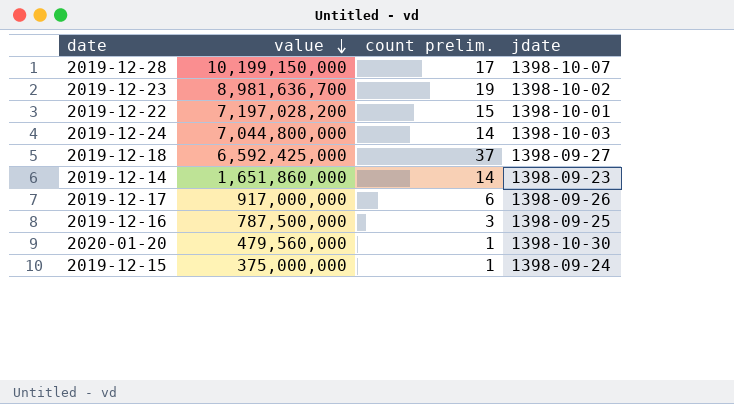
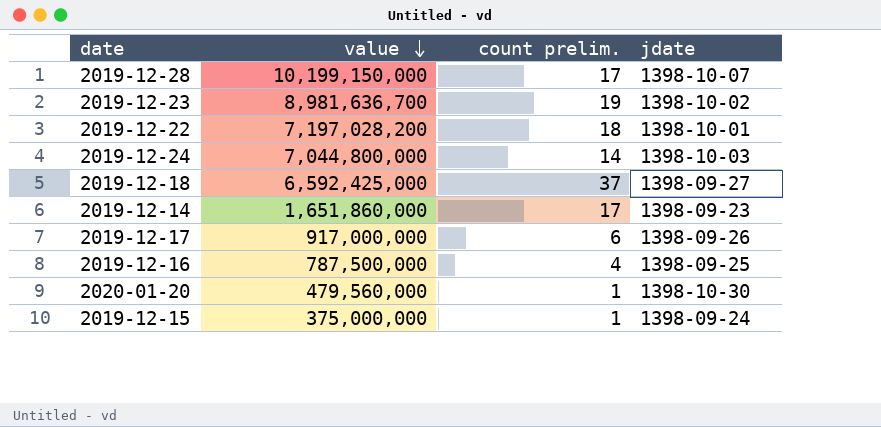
2019-12-22 | count prelim.: 15 -> 18
2019-12-14 | count prelim.: 14 -> 17
2019-12-16 | count prelim.: 3 -> 4

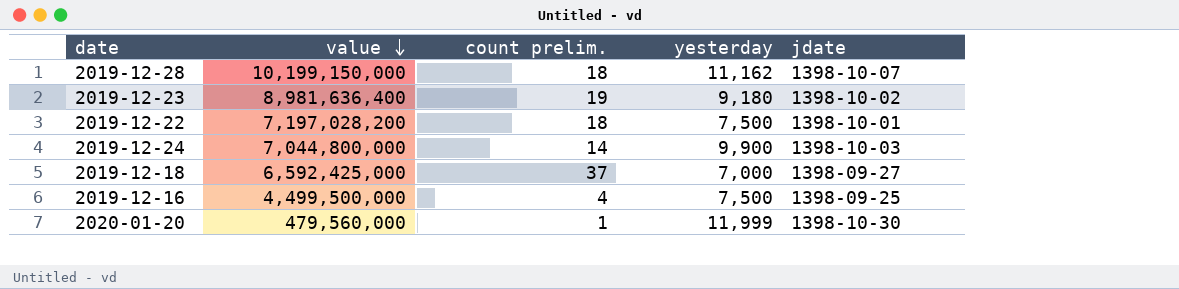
column yesterday | position: none -> 4
row 2019-12-14: 1,651,860,000 | 17 | 1398-09-23 -> none
row 2019-12-17: 917,000,000 | 6 | 1398-09-26 -> none
row 2019-12-15: 375,000,000 | 1 | 1398-09-24 -> none
2019-12-28 | count prelim.: 17 -> 18
2019-12-23 | value: 8,981,636,700 -> 8,981,636,400
2019-12-16 | value: 787,500,000 -> 4,499,500,000

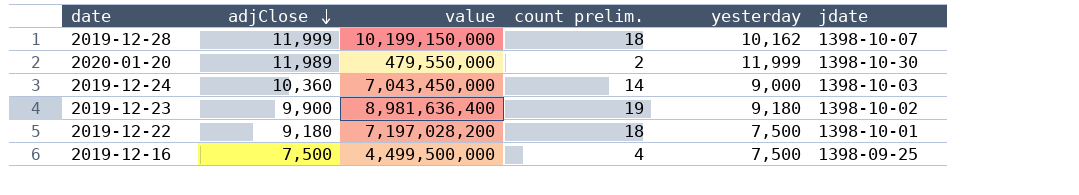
row order: value descending -> adjClose descending
column adjClose | position: none -> 2
row 2019-12-18: 6,592,425,000 | 37 | 7,000 | 1398-09-27 -> none
2019-12-28 | yesterday: 11,162 -> 10,162
2020-01-20 | value: 479,560,000 -> 479,550,000
2020-01-20 | count prelim.: 1 -> 2
2019-12-24 | value: 7,044,800,000 -> 7,043,450,000
2019-12-24 | yesterday: 9,900 -> 9,000

